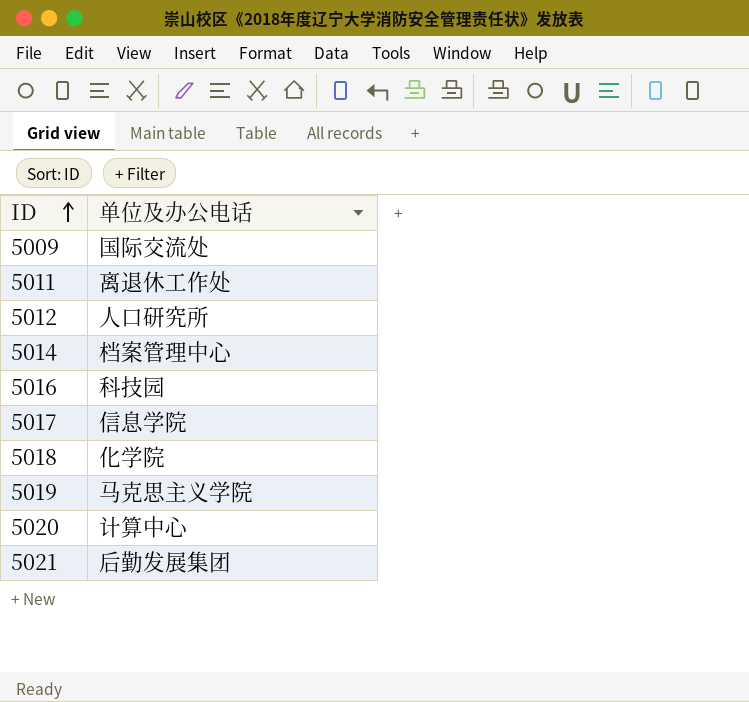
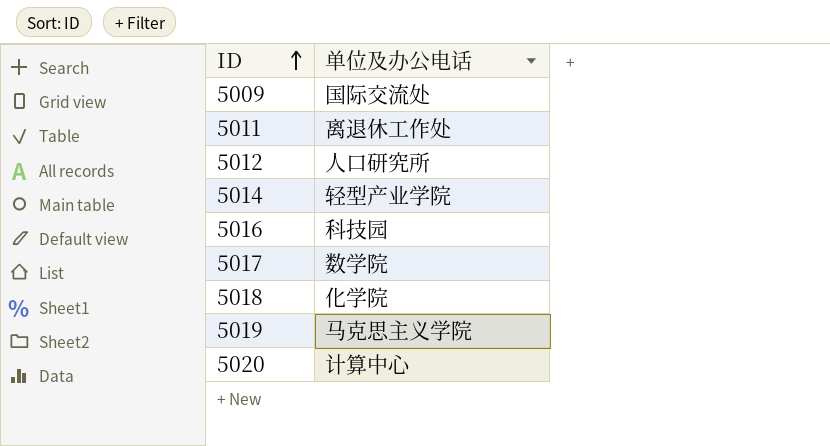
row 5021: 后勤发展集团 -> none
5014 | 单位及办公电话: 档案管理中心 -> 轻型产业学院
5017 | 单位及办公电话: 信息学院 -> 数学院

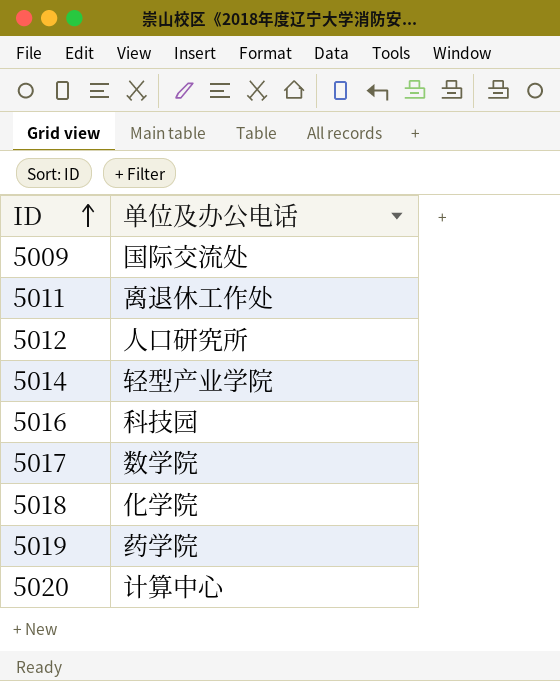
5019 | 单位及办公电话: 马克思主义学院 -> 药学院

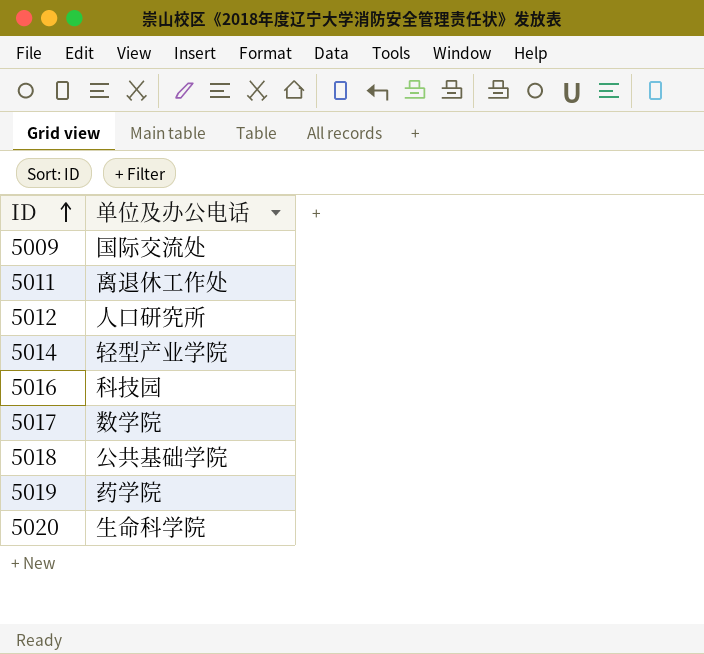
5018 | 单位及办公电话: 化学院 -> 公共基础学院
5020 | 单位及办公电话: 计算中心 -> 生命科学院

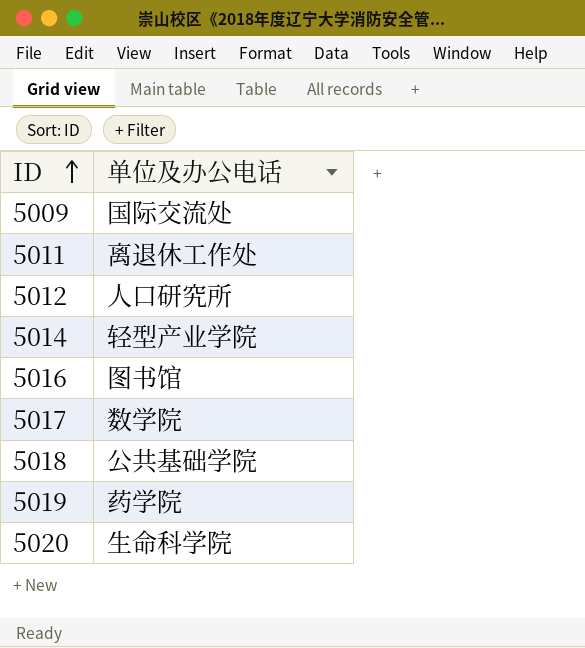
5016 | 单位及办公电话: 科技园 -> 图书馆

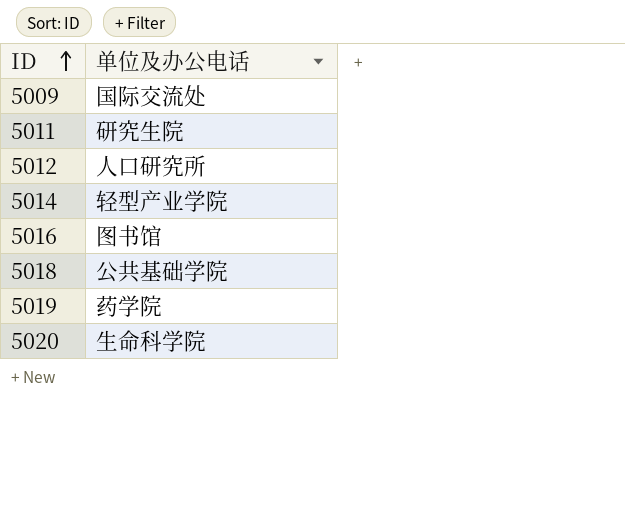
row 5017: 数学院 -> none
5011 | 单位及办公电话: 离退休工作处 -> 研究生院

